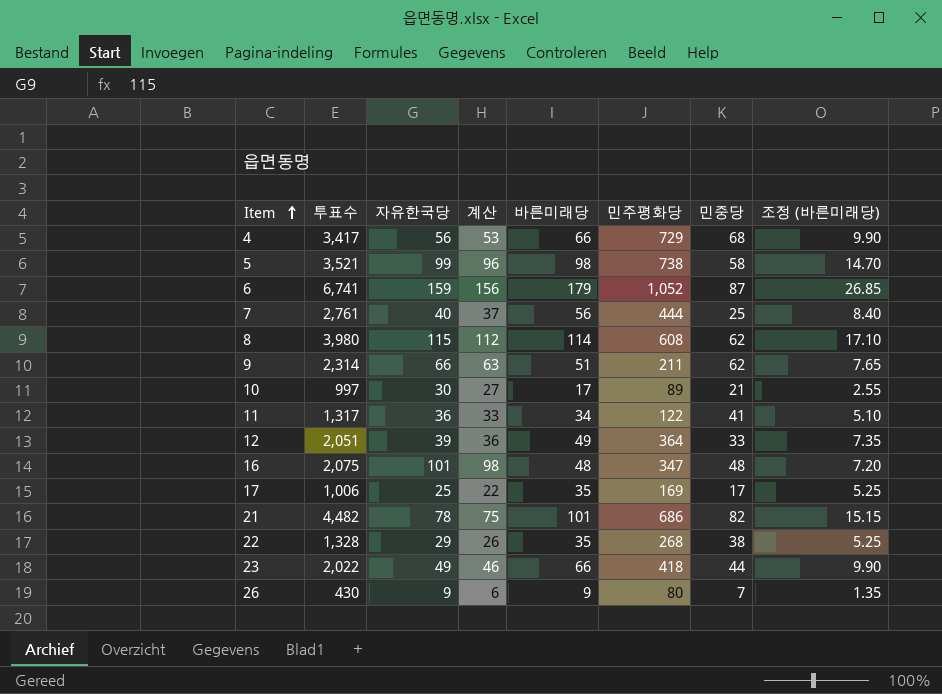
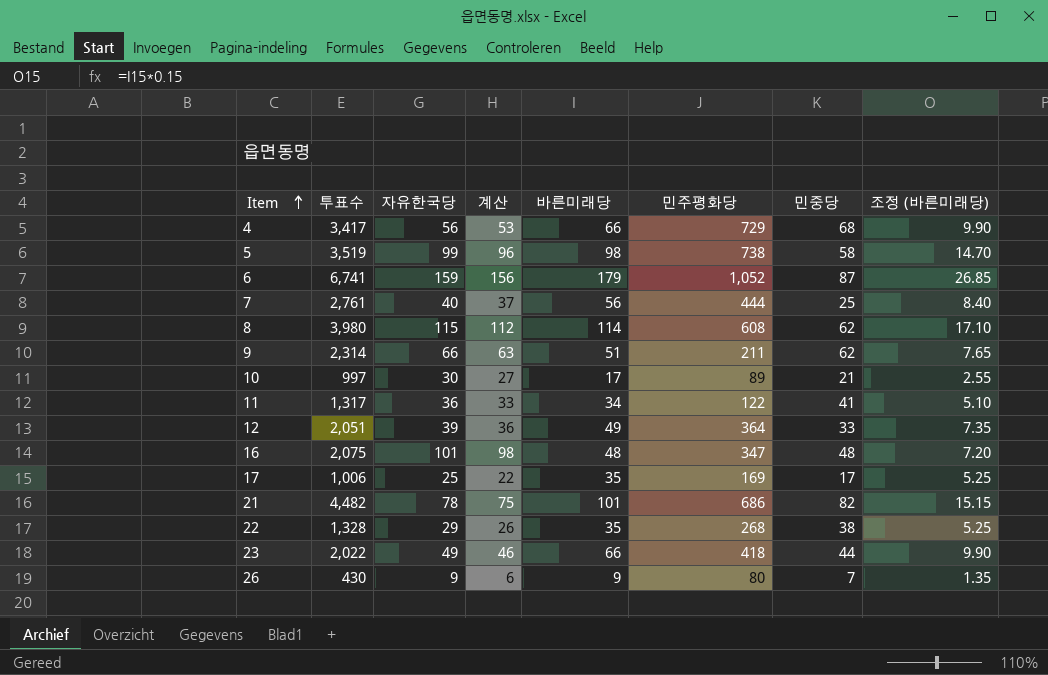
5 | 투표수: 3,521 -> 3,519

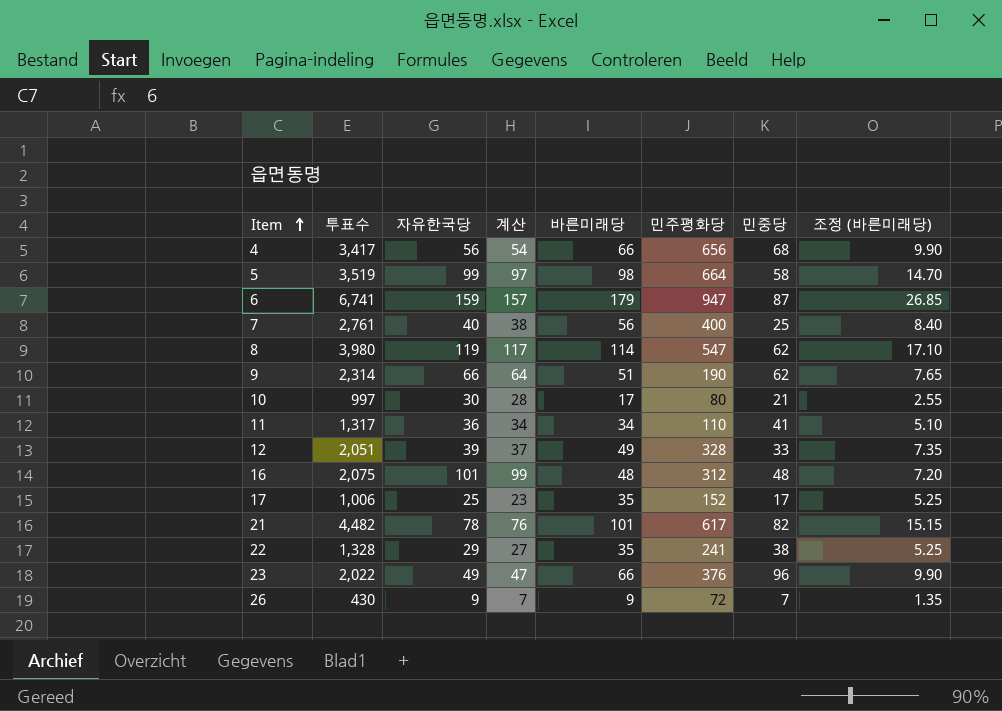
column 계산 | formula: [자유한국당] - 3 -> [자유한국당] - 2
4 | 민주평화당: 729 -> 656
5 | 민주평화당: 738 -> 664
6 | 민주평화당: 1,052 -> 947
7 | 민주평화당: 444 -> 400
8 | 자유한국당: 115 -> 119
8 | 민주평화당: 608 -> 547
9 | 민주평화당: 211 -> 190
10 | 민주평화당: 89 -> 80
11 | 민주평화당: 122 -> 110
12 | 민주평화당: 364 -> 328
16 | 민주평화당: 347 -> 312
17 | 민주평화당: 169 -> 152
21 | 민주평화당: 686 -> 617
22 | 민주평화당: 268 -> 241
23 | 민주평화당: 418 -> 376
23 | 민중당: 44 -> 96
26 | 민주평화당: 80 -> 72

